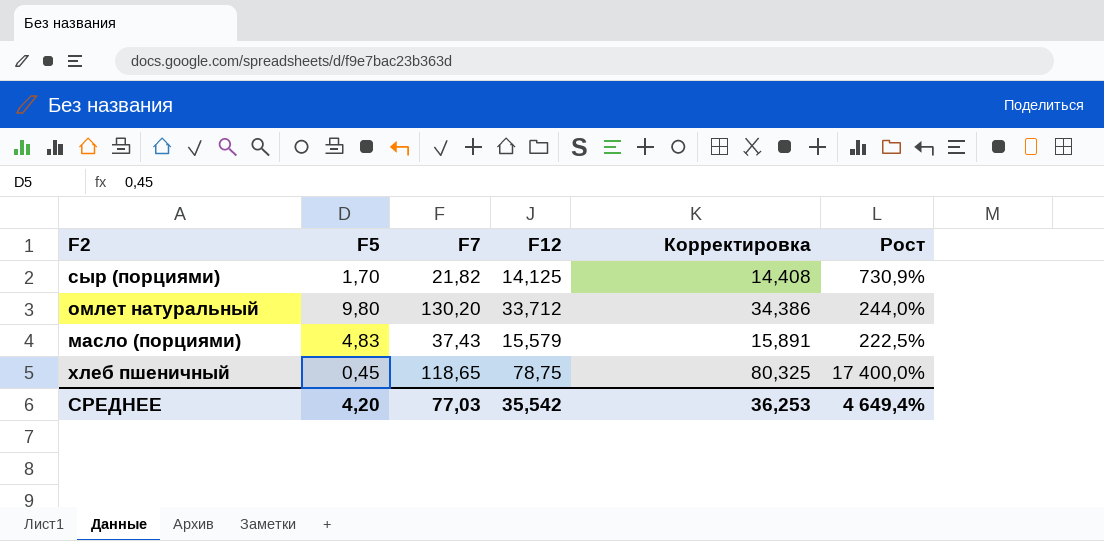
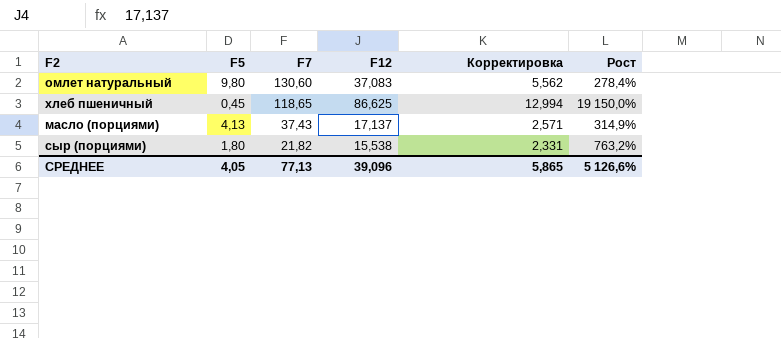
row order: none -> F7 descending
column Корректировка | formula: [F12] * 1,02 -> [F12] * 0,15
омлет натуральный | F7: 130,20 -> 130,60
омлет натуральный | F12: 33,712 -> 37,083
омлет натуральный | Рост: 244,0% -> 278,4%
хлеб пшеничный | F12: 78,75 -> 86,625
хлеб пшеничный | Рост: 17 400,0% -> 19 150,0%
масло (порциями) | F5: 4,83 -> 4,13
масло (порциями) | F12: 15,579 -> 17,137
масло (порциями) | Рост: 222,5% -> 314,9%
сыр (порциями) | F5: 1,70 -> 1,80
сыр (порциями) | F12: 14,125 -> 15,538
сыр (порциями) | Рост: 730,9% -> 763,2%
СРЕДНЕЕ | F5: 4,20 -> 4,05
СРЕДНЕЕ | F7: 77,03 -> 77,13
СРЕДНЕЕ | F12: 35,542 -> 39,096
СРЕДНЕЕ | Корректировка: 36,253 -> 5,865
СРЕДНЕЕ | Рост: 4 649,4% -> 5 126,6%

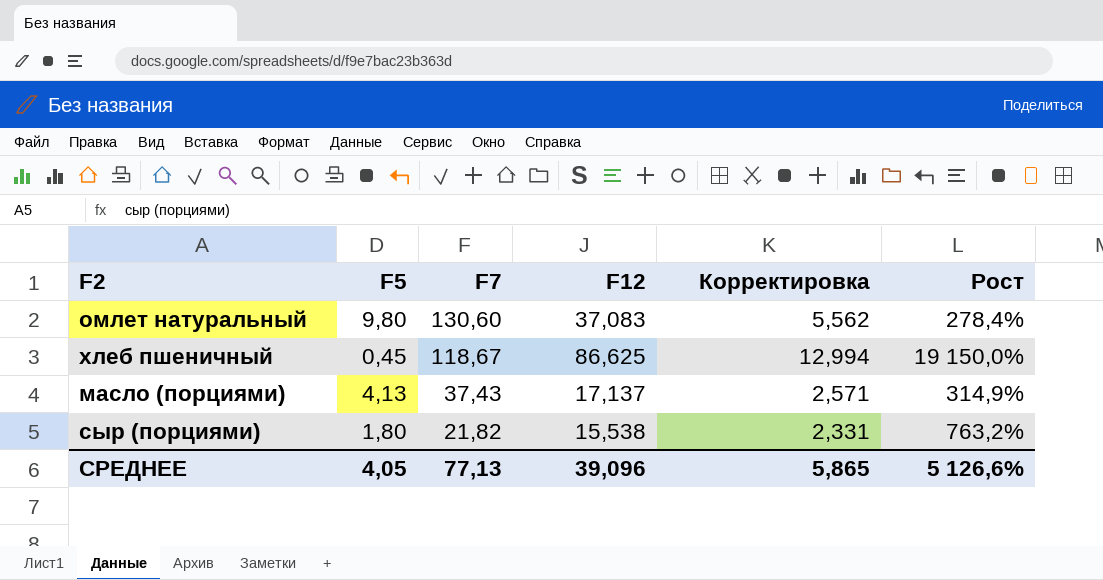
хлеб пшеничный | F7: 118,65 -> 118,67

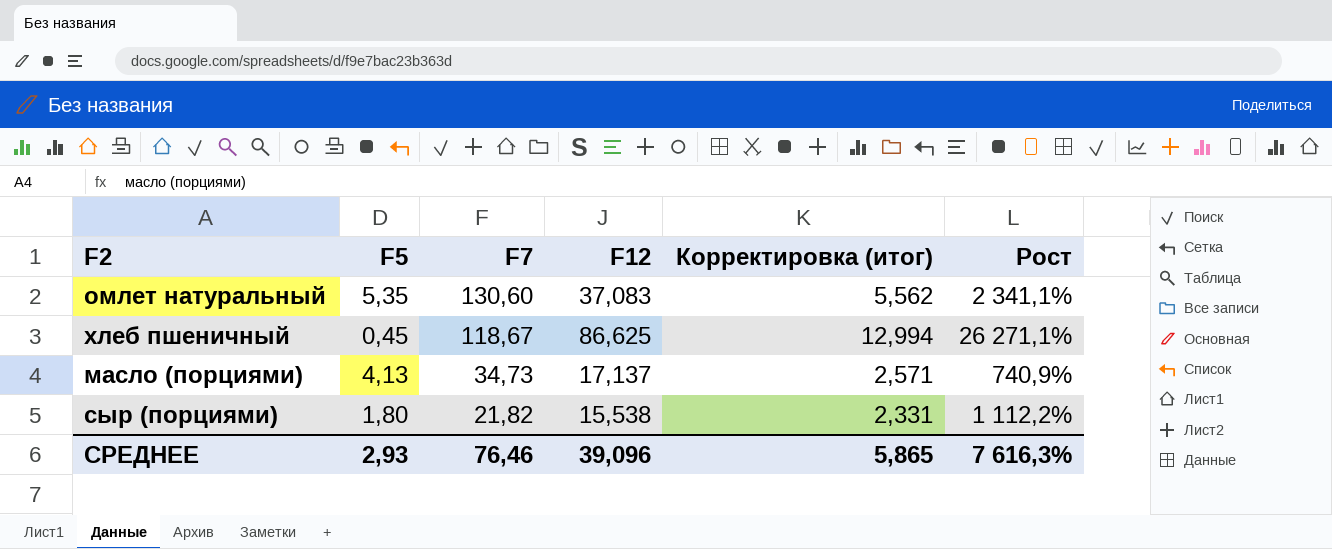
column name: Корректировка -> Корректировка (итог)
column Рост | formula: ([F12] - [F5]) / [F5] -> ([F7] - [F5]) / [F5]
омлет натуральный | F5: 9,80 -> 5,35
масло (порциями) | F7: 37,43 -> 34,73
СРЕДНЕЕ | F5: 4,05 -> 2,93
СРЕДНЕЕ | F7: 77,13 -> 76,46
СРЕДНЕЕ | Рост: 5 126,6% -> 7 616,3%

